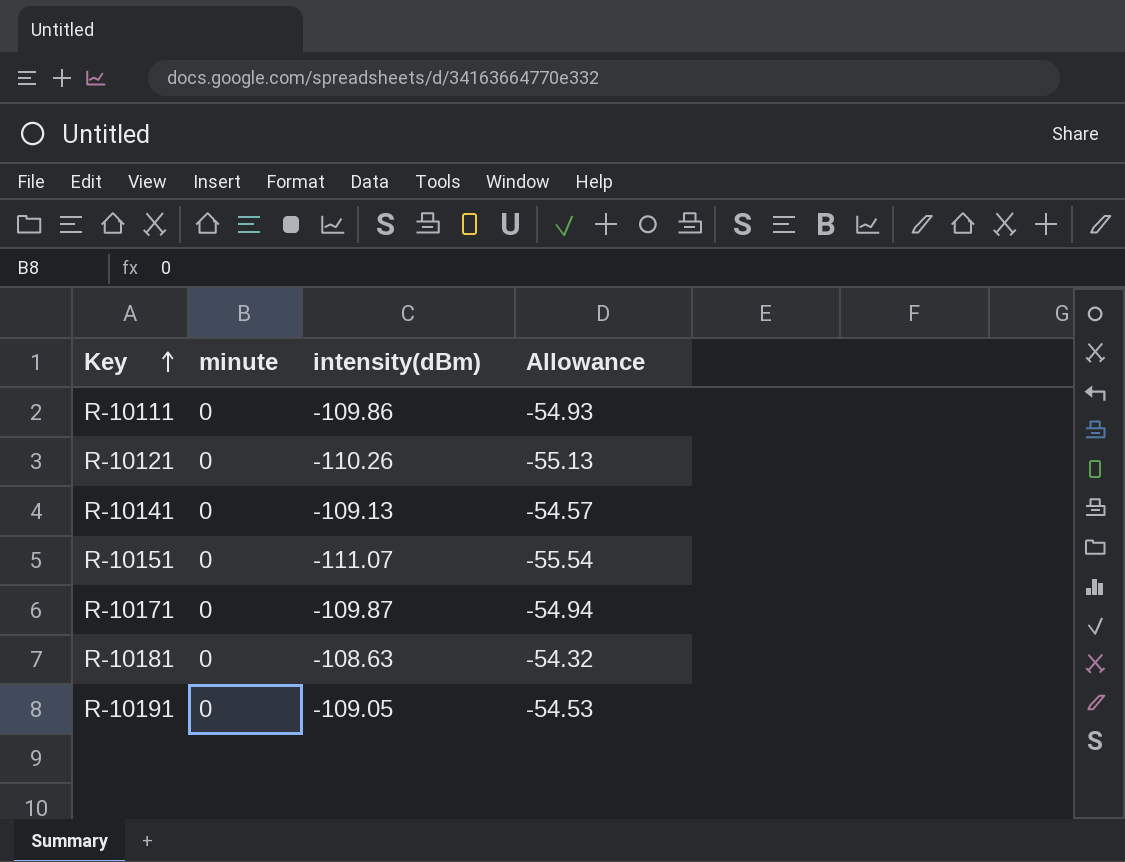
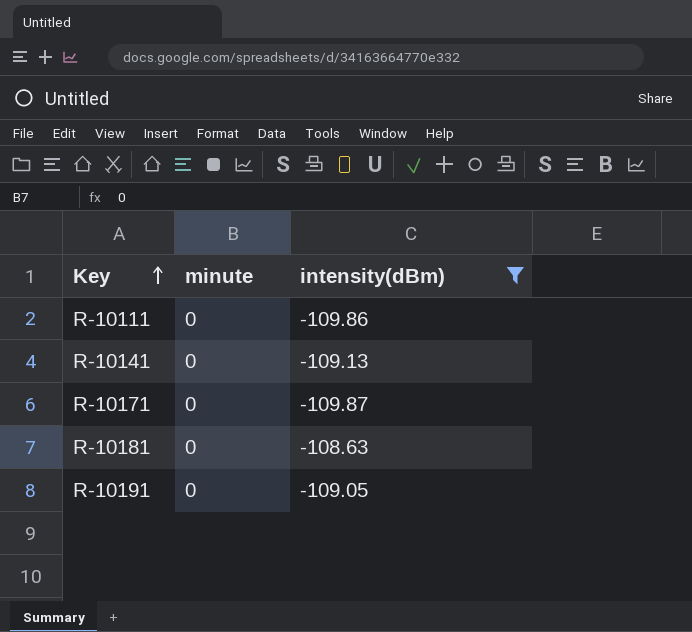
filter: none -> intensity(dBm) >= -109.87
column Allowance | formula: [intensity(dBm)] * 0.5 -> none

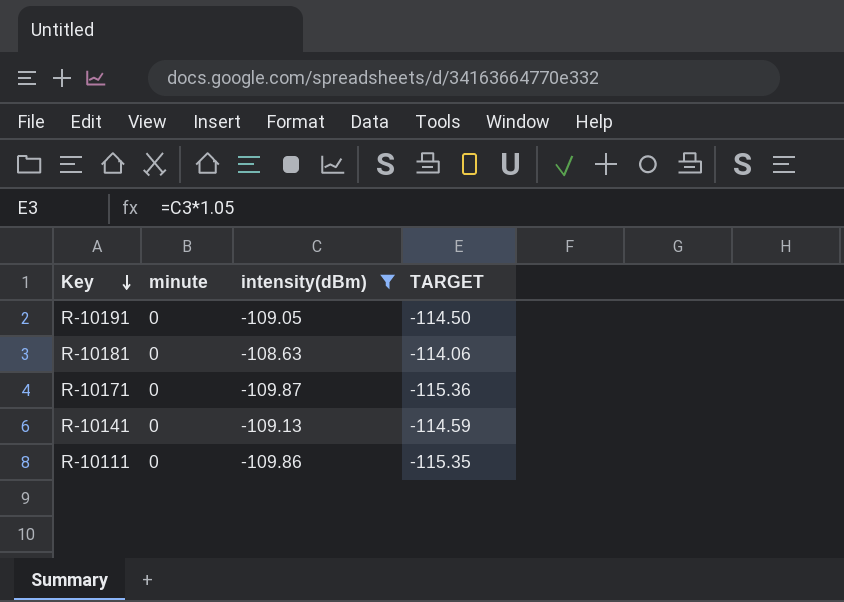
row order: Key ascending -> Key descending
column TARGET | formula: none -> [intensity(dBm)] * 1.05

